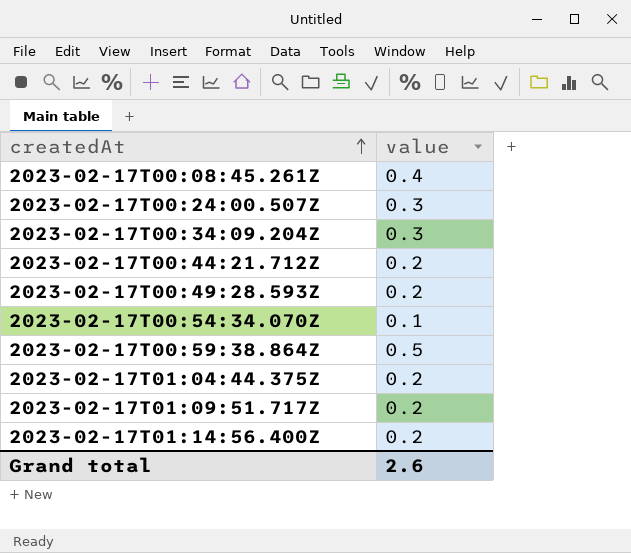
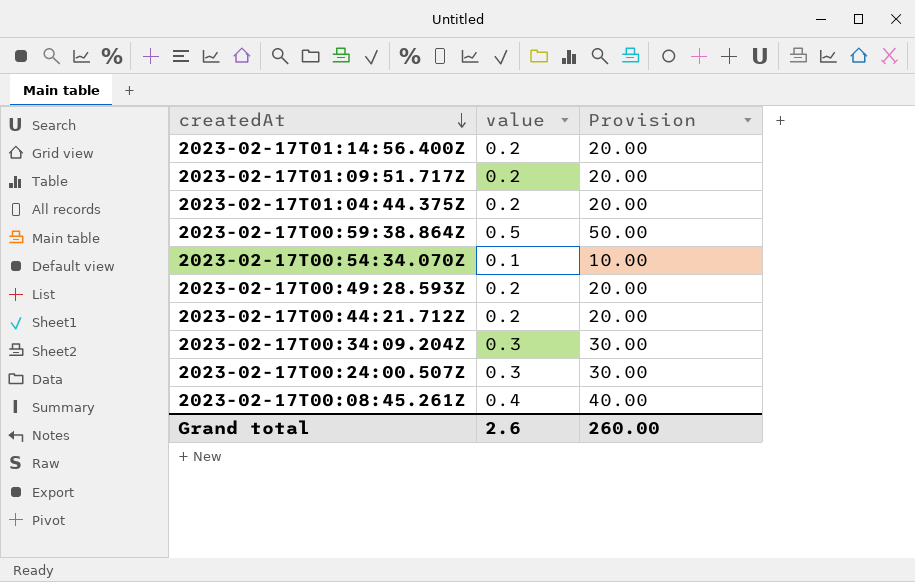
row order: createdAt ascending -> createdAt descending
column Provision | formula: none -> [value] * 100

